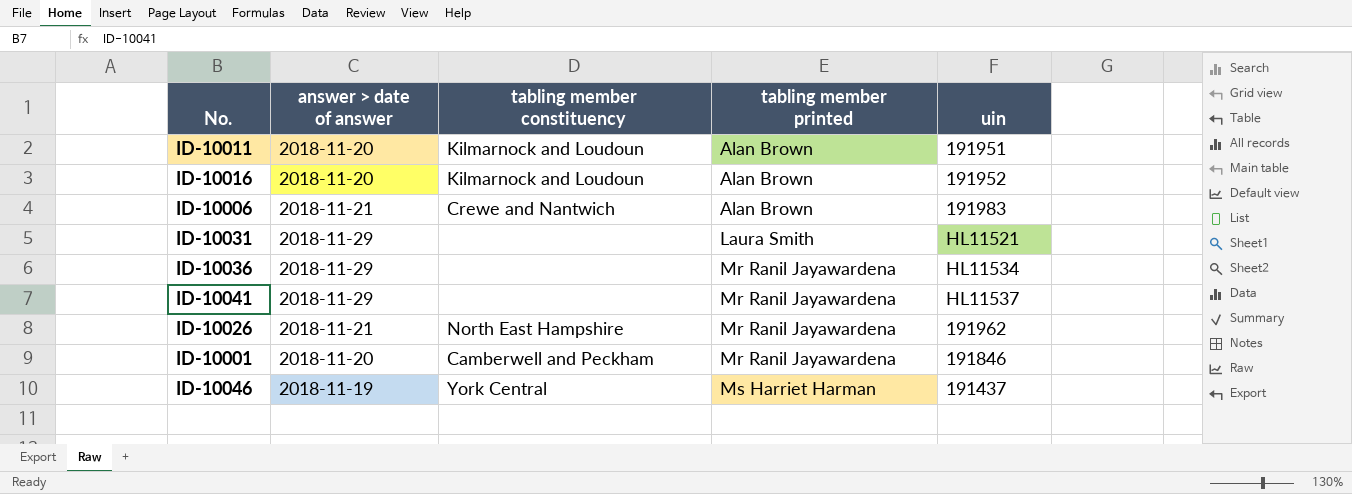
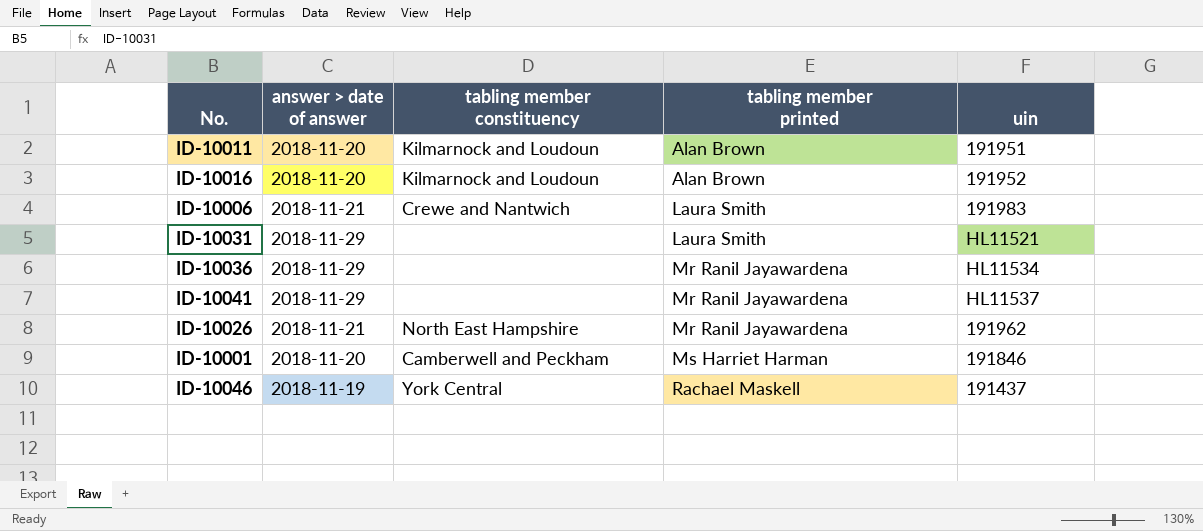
ID-10006 | tabling member printed: Alan Brown -> Laura Smith
ID-10001 | tabling member printed: Mr Ranil Jayawardena -> Ms Harriet Harman
ID-10046 | tabling member printed: Ms Harriet Harman -> Rachael Maskell

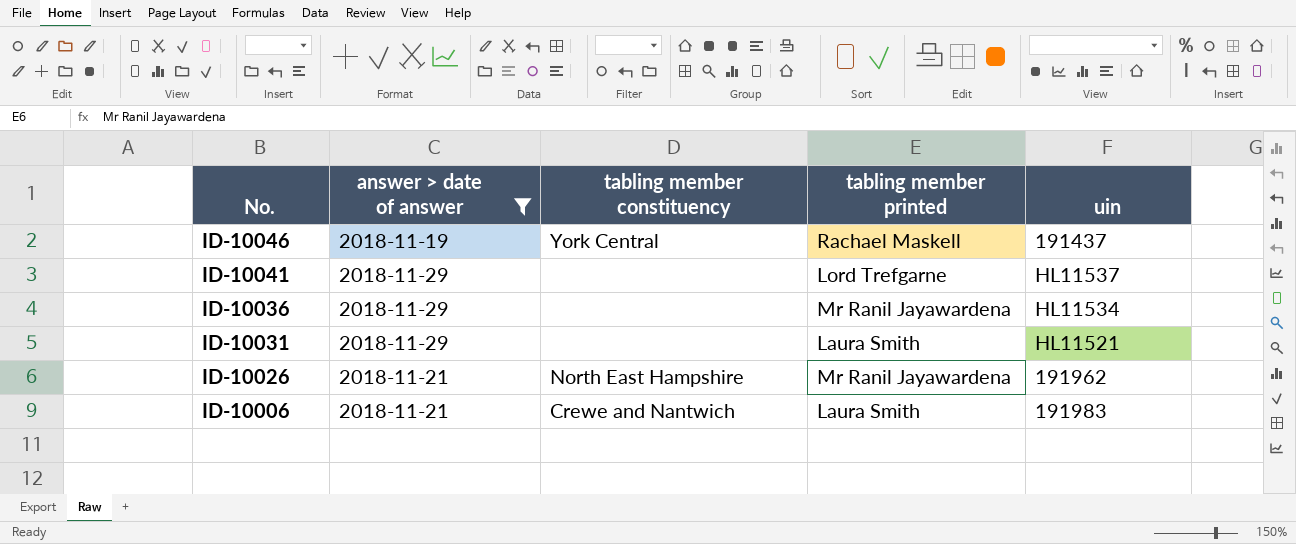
filter: none -> answer > date of answer != 2018-11-20
row order: tabling member printed ascending -> No. descending
ID-10041 | tabling member printed: Mr Ranil Jayawardena -> Lord Trefgarne

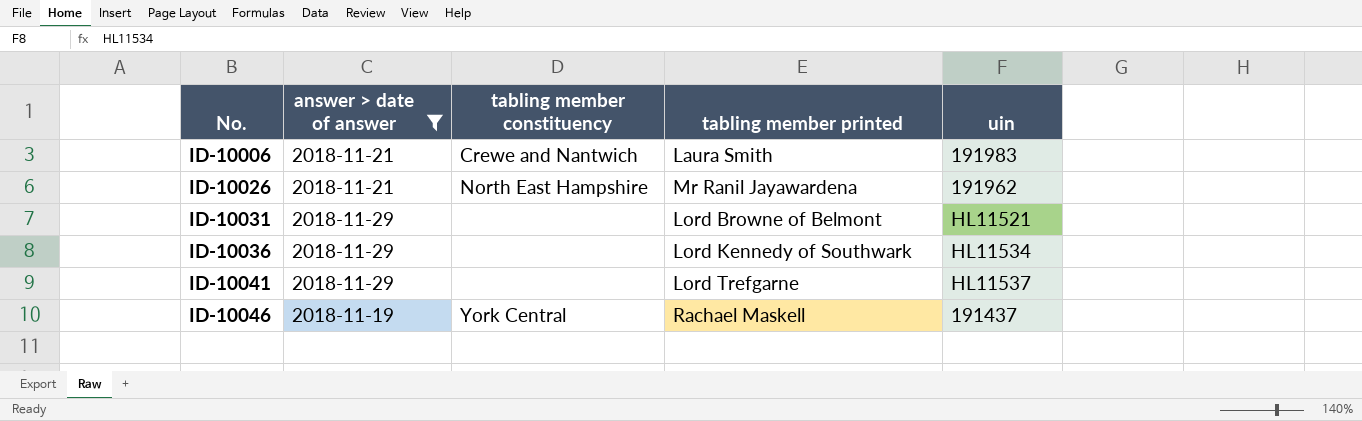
row order: No. descending -> No. ascending
ID-10031 | tabling member printed: Laura Smith -> Lord Browne of Belmont
ID-10036 | tabling member printed: Mr Ranil Jayawardena -> Lord Kennedy of Southwark

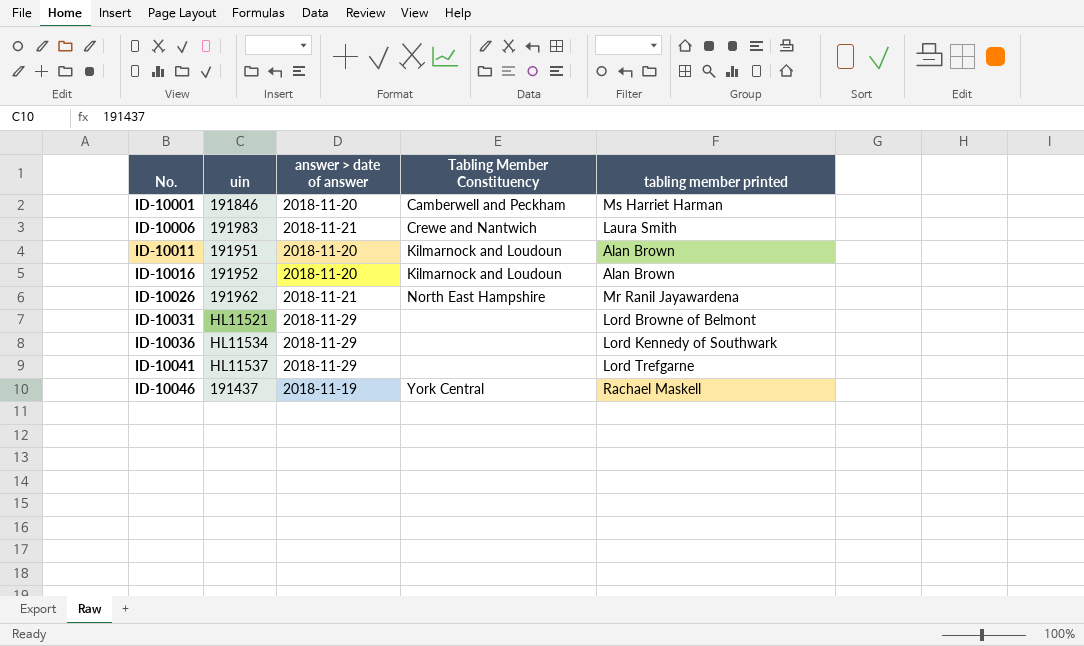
filter: answer > date of answer != 2018-11-20 -> none
column uin | position: 5 -> 2
column name: tabling member constituency -> Tabling Member Constituency

